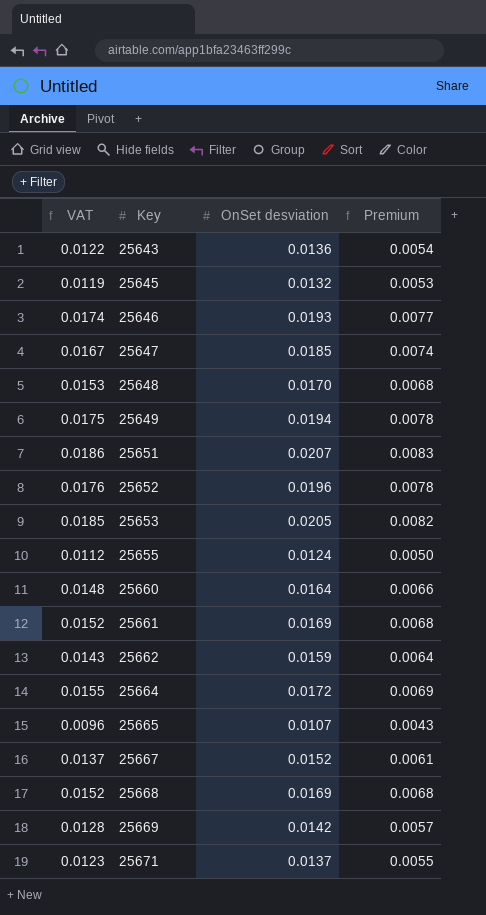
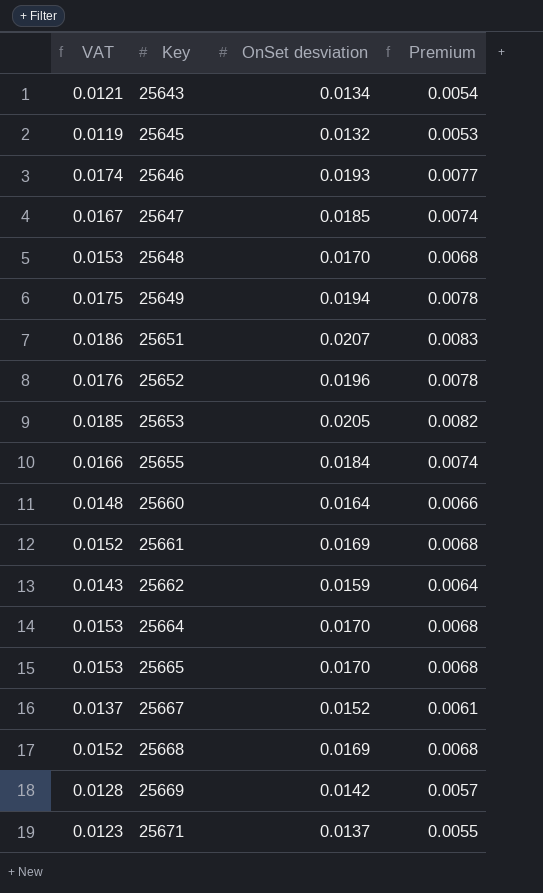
25643 | VAT: 0.0122 -> 0.0121
25643 | OnSet desviation: 0.0136 -> 0.0134
25655 | VAT: 0.0112 -> 0.0166
25655 | OnSet desviation: 0.0124 -> 0.0184
25655 | Premium: 0.0050 -> 0.0074
25664 | VAT: 0.0155 -> 0.0153
25664 | OnSet desviation: 0.0172 -> 0.0170
25664 | Premium: 0.0069 -> 0.0068
25665 | VAT: 0.0096 -> 0.0153
25665 | OnSet desviation: 0.0107 -> 0.0170
25665 | Premium: 0.0043 -> 0.0068

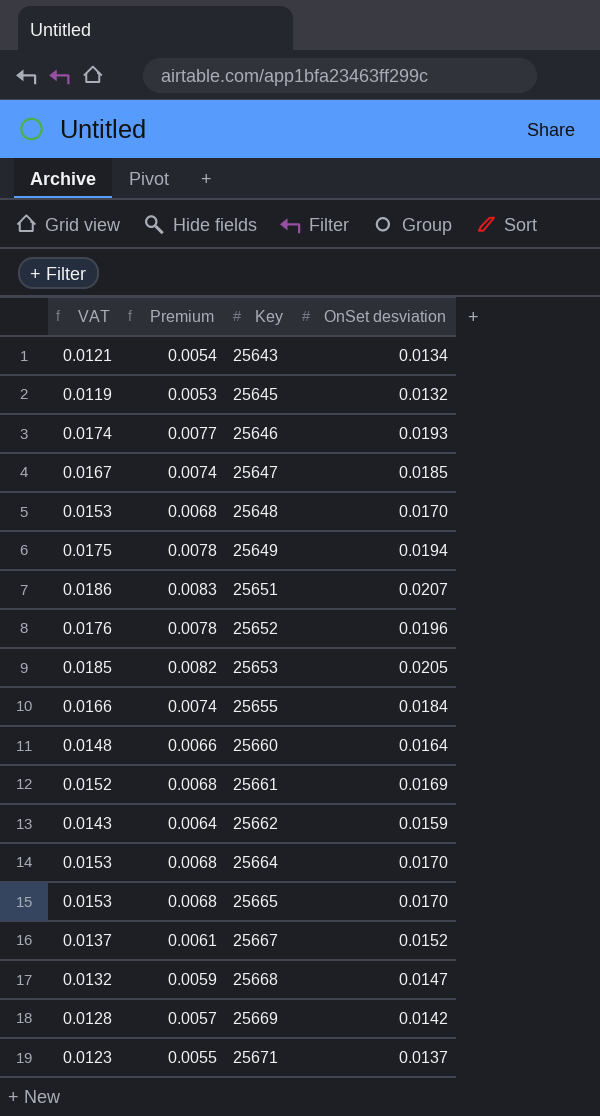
column Premium | position: 4 -> 2
25668 | VAT: 0.0152 -> 0.0132
25668 | Premium: 0.0068 -> 0.0059
25668 | OnSet desviation: 0.0169 -> 0.0147

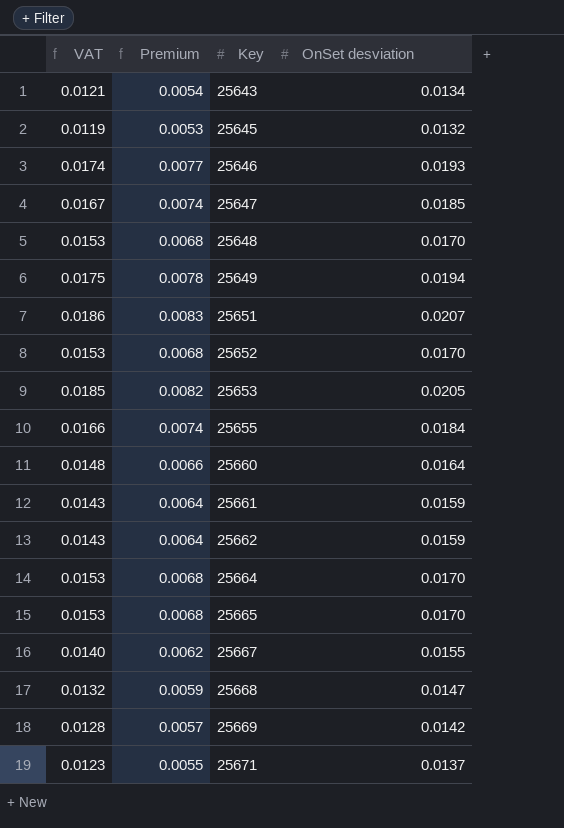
25652 | VAT: 0.0176 -> 0.0153
25652 | Premium: 0.0078 -> 0.0068
25652 | OnSet desviation: 0.0196 -> 0.0170
25661 | VAT: 0.0152 -> 0.0143
25661 | Premium: 0.0068 -> 0.0064
25661 | OnSet desviation: 0.0169 -> 0.0159
25667 | VAT: 0.0137 -> 0.0140
25667 | Premium: 0.0061 -> 0.0062
25667 | OnSet desviation: 0.0152 -> 0.0155

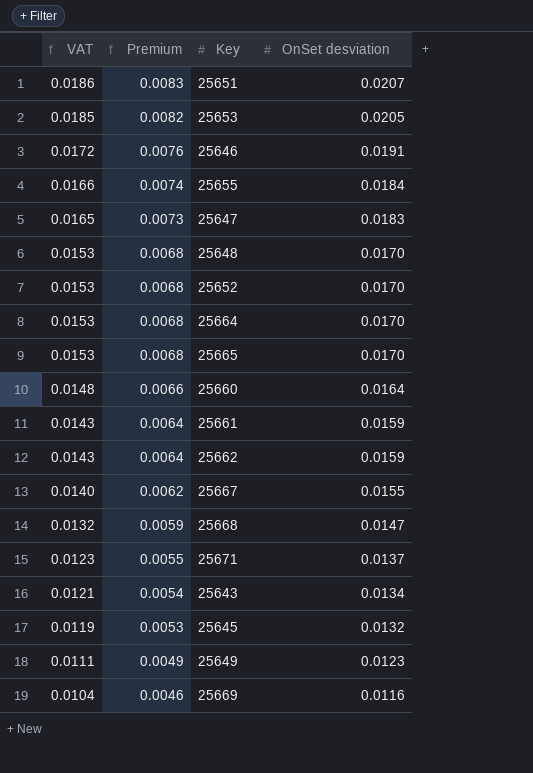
row order: Key ascending -> VAT descending
25646 | VAT: 0.0174 -> 0.0172
25646 | Premium: 0.0077 -> 0.0076
25646 | OnSet desviation: 0.0193 -> 0.0191
25647 | VAT: 0.0167 -> 0.0165
25647 | Premium: 0.0074 -> 0.0073
25647 | OnSet desviation: 0.0185 -> 0.0183
25649 | VAT: 0.0175 -> 0.0111
25649 | Premium: 0.0078 -> 0.0049
25649 | OnSet desviation: 0.0194 -> 0.0123
25669 | VAT: 0.0128 -> 0.0104
25669 | Premium: 0.0057 -> 0.0046
25669 | OnSet desviation: 0.0142 -> 0.0116

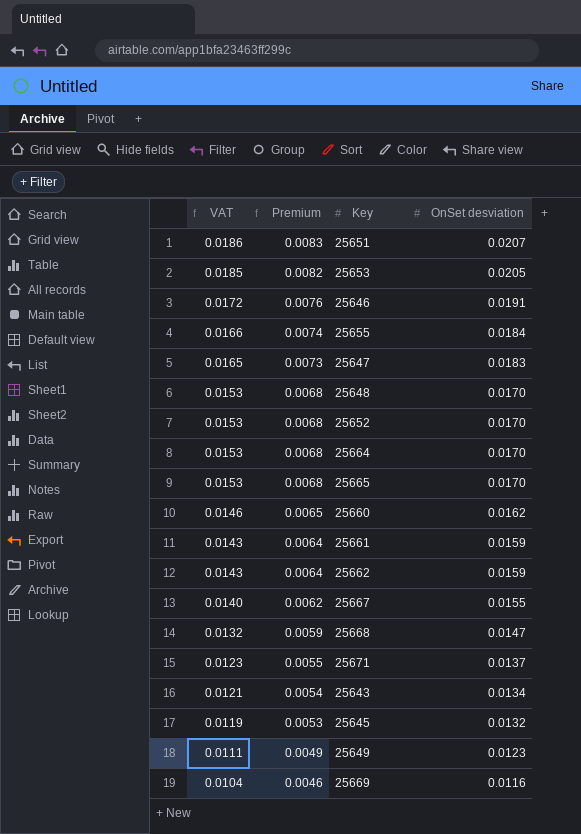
25660 | VAT: 0.0148 -> 0.0146
25660 | Premium: 0.0066 -> 0.0065
25660 | OnSet desviation: 0.0164 -> 0.0162

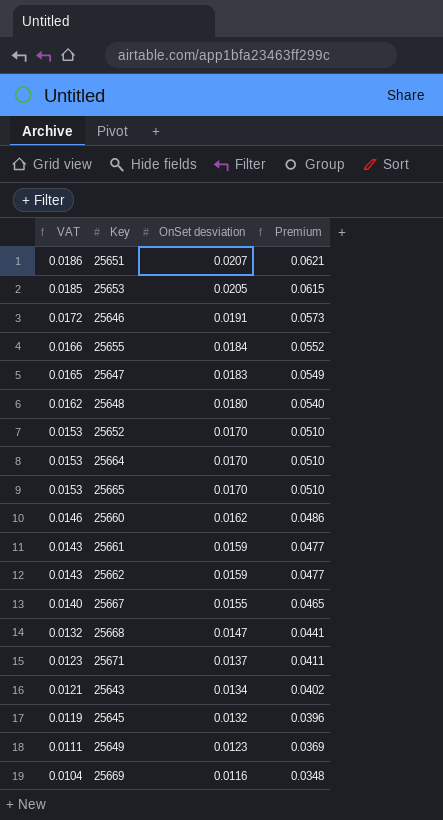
column Premium | formula: [OnSet desviation] * 0.4 -> [OnSet desviation] * 3
column Premium | position: 2 -> 4
25648 | VAT: 0.0153 -> 0.0162
25648 | OnSet desviation: 0.0170 -> 0.0180

